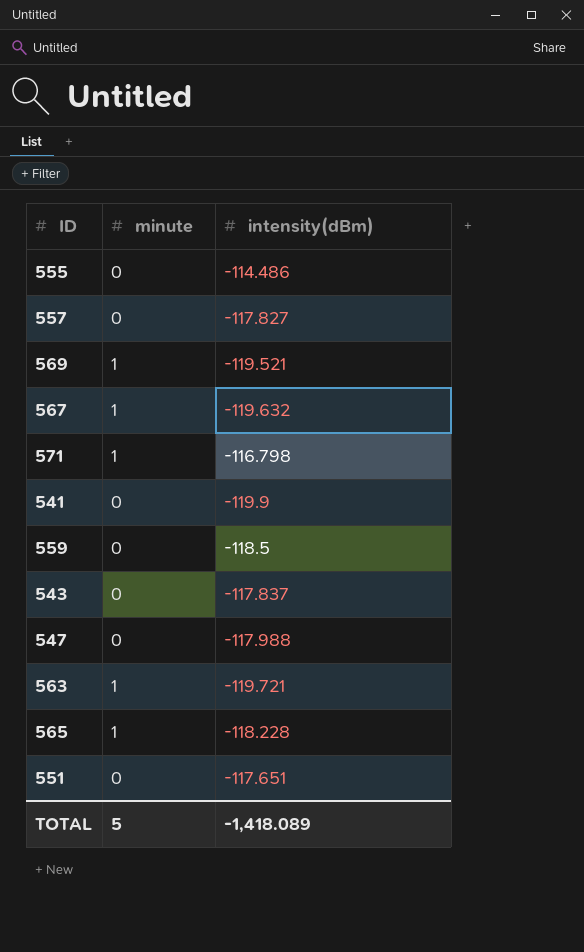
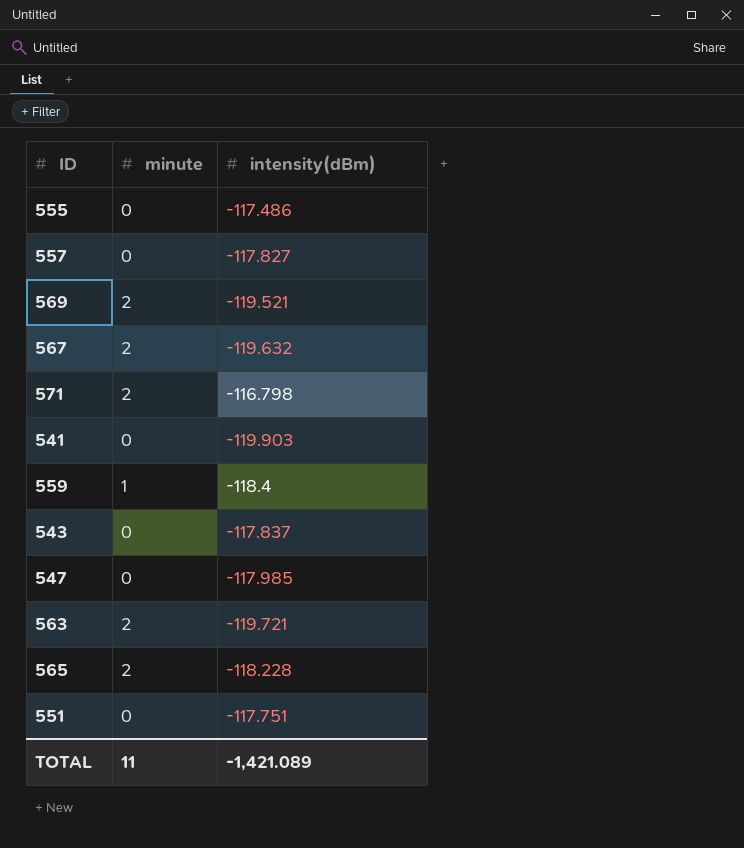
555 | intensity(dBm): -114.486 -> -117.486
569 | minute: 1 -> 2
567 | minute: 1 -> 2
571 | minute: 1 -> 2
541 | intensity(dBm): -119.9 -> -119.903
559 | minute: 0 -> 1
559 | intensity(dBm): -118.5 -> -118.4
547 | intensity(dBm): -117.988 -> -117.985
563 | minute: 1 -> 2
565 | minute: 1 -> 2
551 | intensity(dBm): -117.651 -> -117.751
TOTAL | minute: 5 -> 11
TOTAL | intensity(dBm): -1,418.089 -> -1,421.089

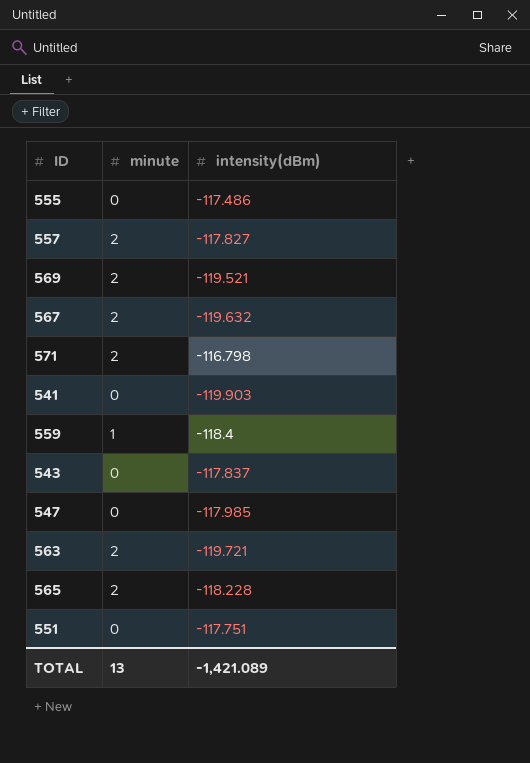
557 | minute: 0 -> 2
TOTAL | minute: 11 -> 13

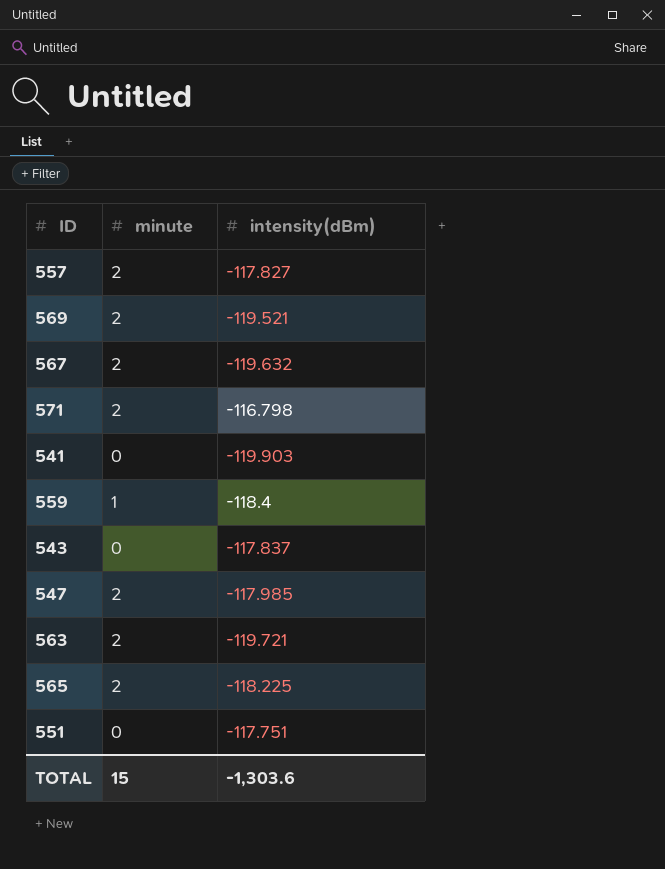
row 555: 0 | -117.486 -> none
547 | minute: 0 -> 2
565 | intensity(dBm): -118.228 -> -118.225
TOTAL | minute: 13 -> 15
TOTAL | intensity(dBm): -1,421.089 -> -1,303.6

